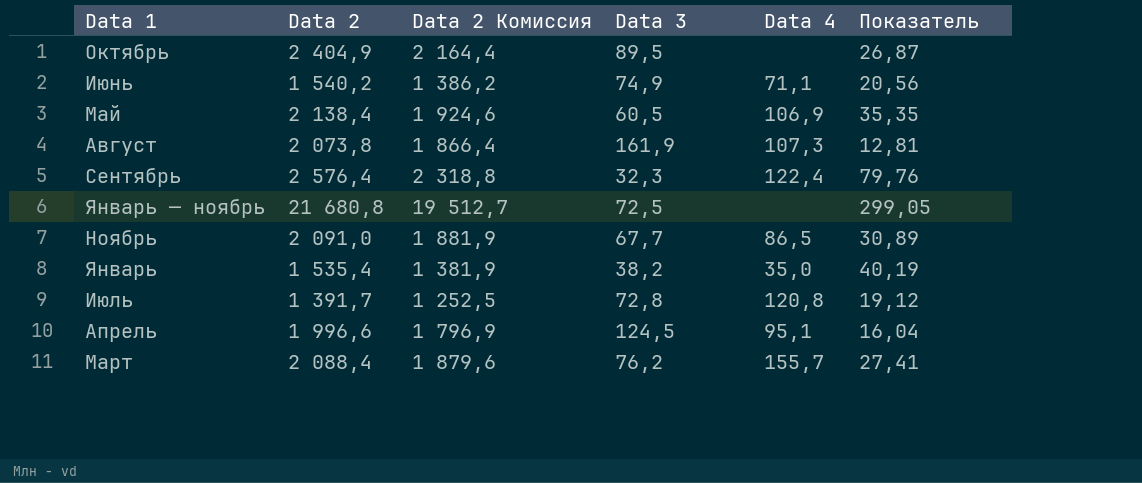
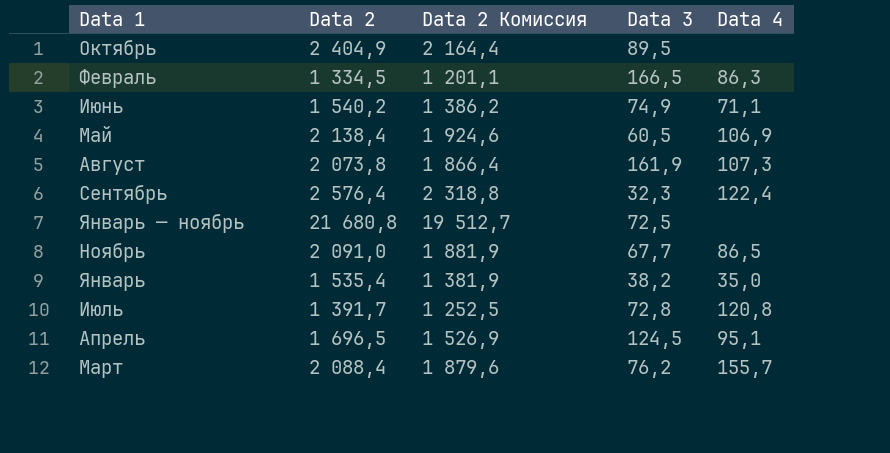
column Показатель | formula: [Data 2] / [Data 3] -> none
row Февраль: none -> 1 334,5 | 1 201,1 | 166,5 | 86,3
Апрель | Data 2: 1 996,6 -> 1 696,5
Апрель | Data 2 Комиссия: 1 796,9 -> 1 526,9

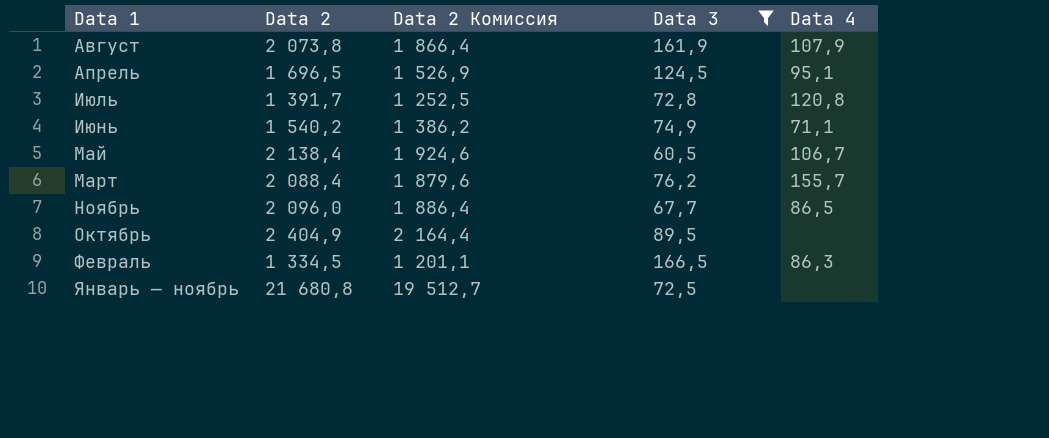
filter: none -> Data 3 >= 60,5
row order: none -> Data 1 ascending
Август | Data 4: 107,3 -> 107,9
Май | Data 4: 106,9 -> 106,7
Ноябрь | Data 2: 2 091,0 -> 2 096,0
Ноябрь | Data 2 Комиссия: 1 881,9 -> 1 886,4

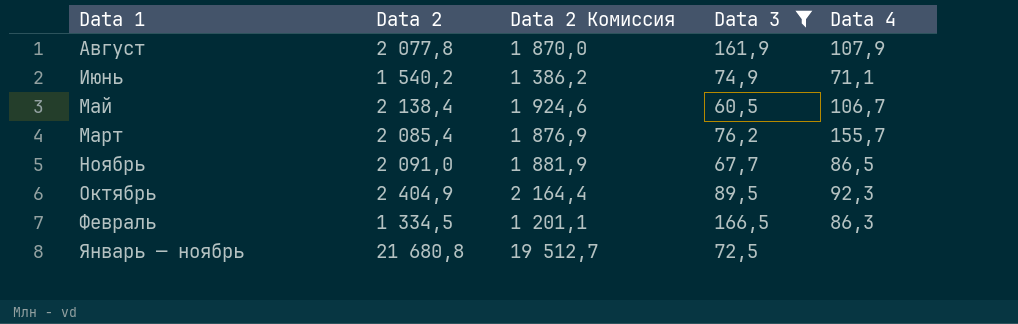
row Апрель: 1 696,5 | 1 526,9 | 124,5 | 95,1 -> none
row Июль: 1 391,7 | 1 252,5 | 72,8 | 120,8 -> none
Август | Data 2: 2 073,8 -> 2 077,8
Август | Data 2 Комиссия: 1 866,4 -> 1 870,0
Март | Data 2: 2 088,4 -> 2 085,4
Март | Data 2 Комиссия: 1 879,6 -> 1 876,9
Ноябрь | Data 2: 2 096,0 -> 2 091,0
Ноябрь | Data 2 Комиссия: 1 886,4 -> 1 881,9
Октябрь | Data 4: none -> 92,3

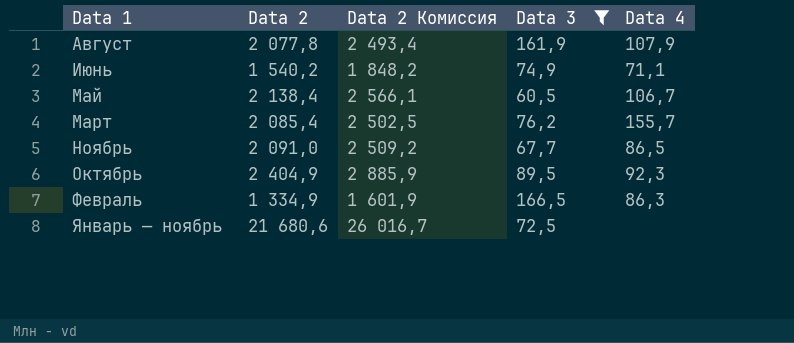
column Data 2 Комиссия | formula: [Data 2] * 0,9 -> [Data 2] * 1,2
Февраль | Data 2: 1 334,5 -> 1 334,9
Январь — ноябрь | Data 2: 21 680,8 -> 21 680,6

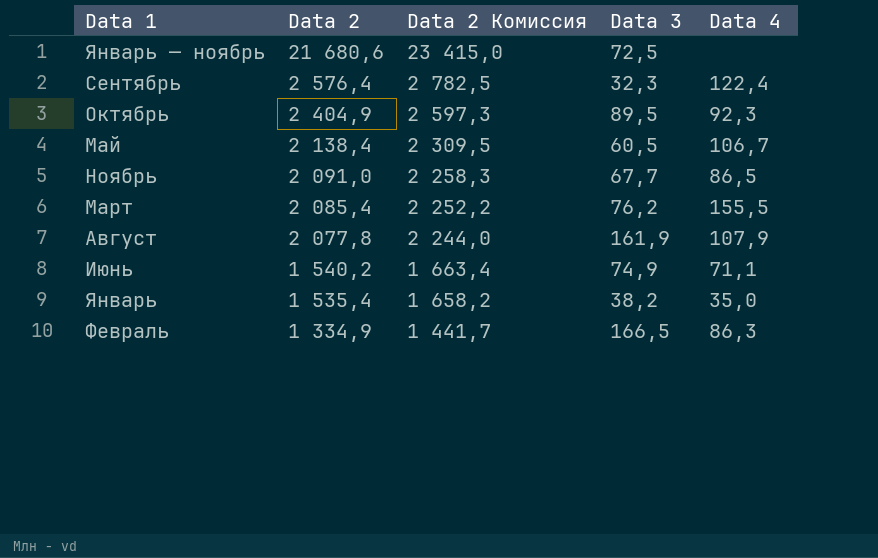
filter: Data 3 >= 60,5 -> none
row order: Data 1 ascending -> Data 2 descending
column Data 2 Комиссия | formula: [Data 2] * 1,2 -> [Data 2] * 1,08
Март | Data 4: 155,7 -> 155,5

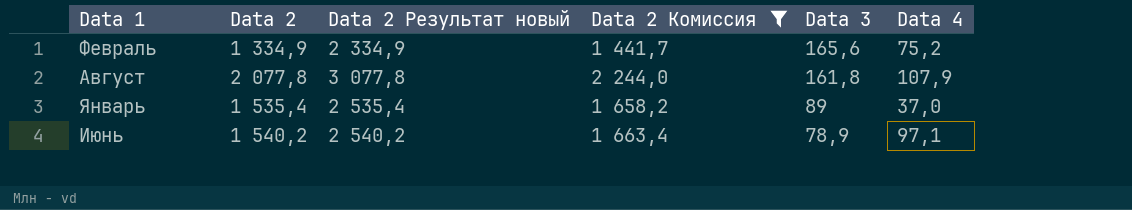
filter: none -> Data 2 Комиссия <= 2 244,0
row order: Data 2 descending -> Data 3 descending
column Data 2 Результат новый | formula: none -> [Data 2] + 1000
Февраль | Data 3: 166,5 -> 165,6
Февраль | Data 4: 86,3 -> 75,2
Август | Data 3: 161,9 -> 161,8
Январь | Data 3: 38,2 -> 89
Январь | Data 4: 35,0 -> 37,0
Июнь | Data 3: 74,9 -> 78,9
Июнь | Data 4: 71,1 -> 97,1

